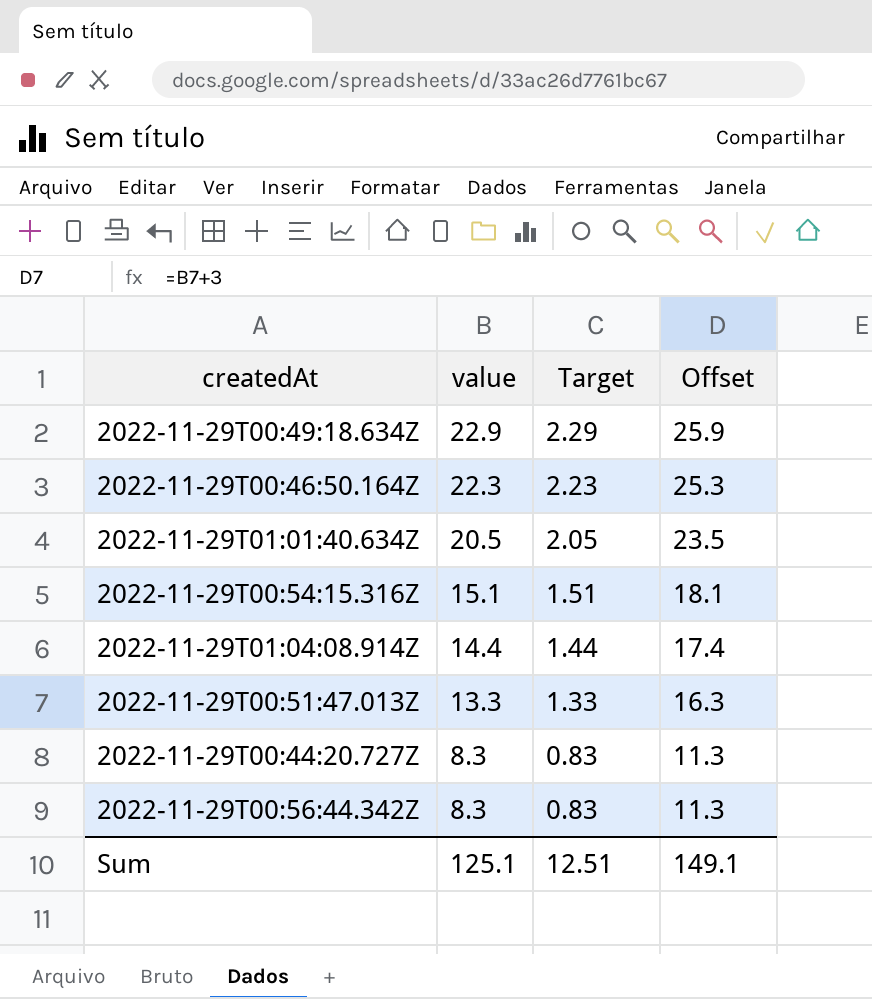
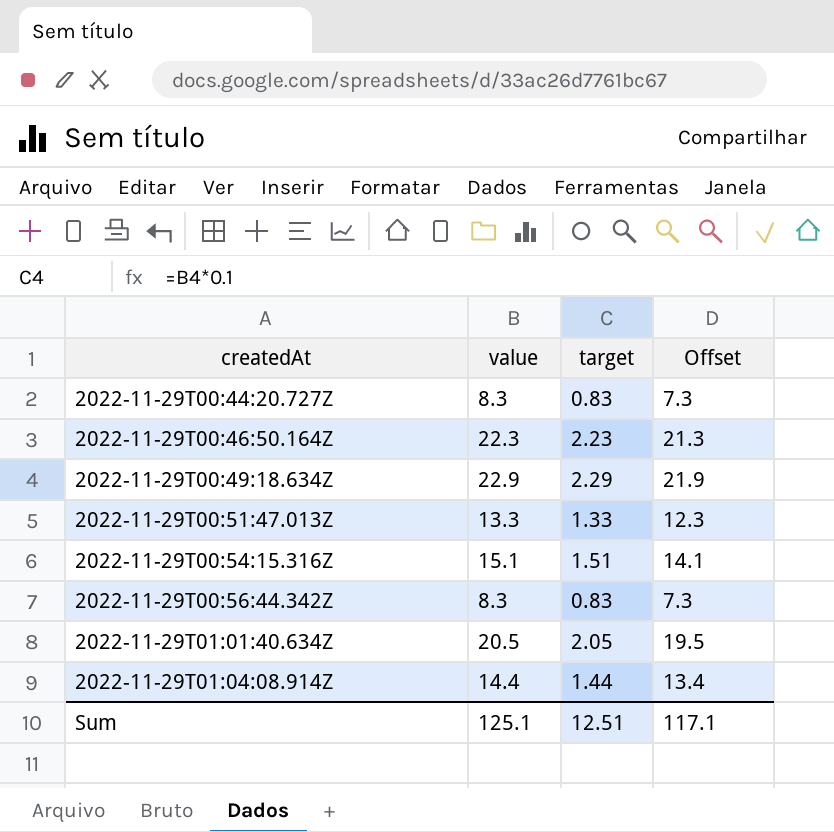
row order: value descending -> createdAt ascending
column name: Target -> target
column Offset | formula: [value] + 3 -> [value] - 1
Sum | Offset: 149.1 -> 117.1

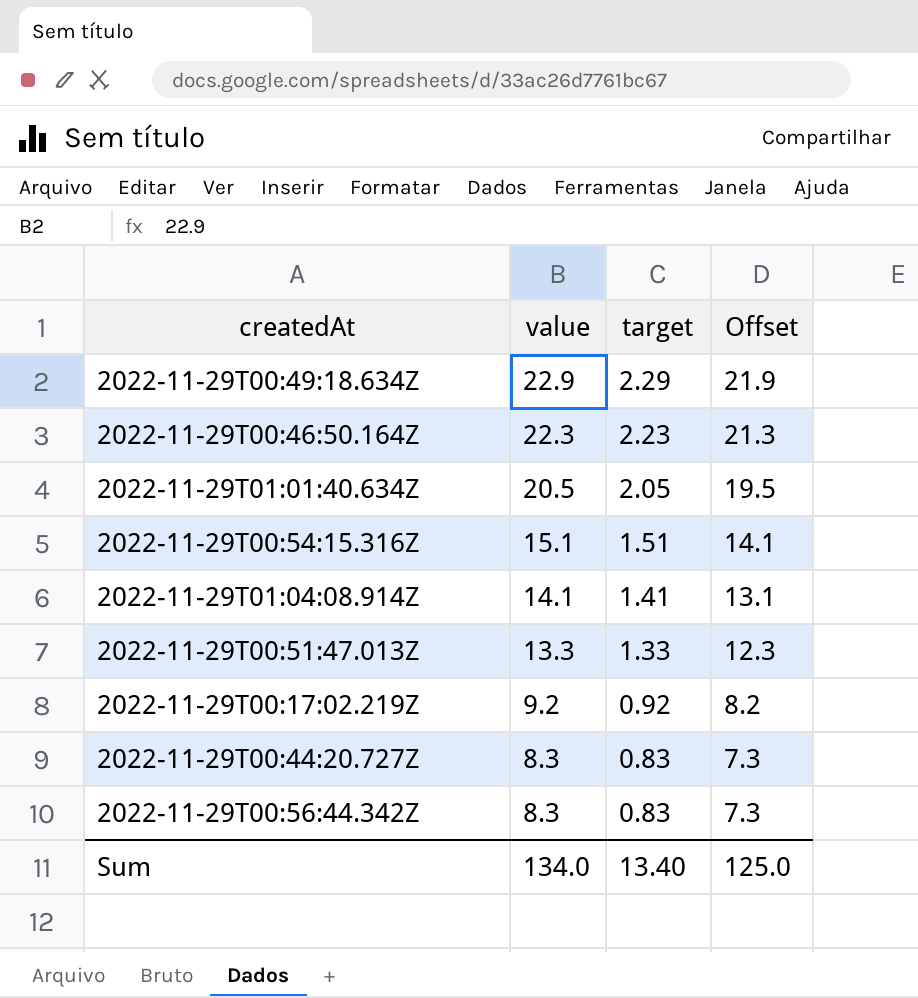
row order: createdAt ascending -> value descending
2022-11-29T01:04:08.914Z | value: 14.4 -> 14.1
2022-11-29T01:04:08.914Z | target: 1.44 -> 1.41
2022-11-29T01:04:08.914Z | Offset: 13.4 -> 13.1
row 2022-11-29T00:17:02.219Z: none -> 9.2 | 0.92 | 8.2
Sum | value: 125.1 -> 134.0
Sum | target: 12.51 -> 13.40
Sum | Offset: 117.1 -> 125.0

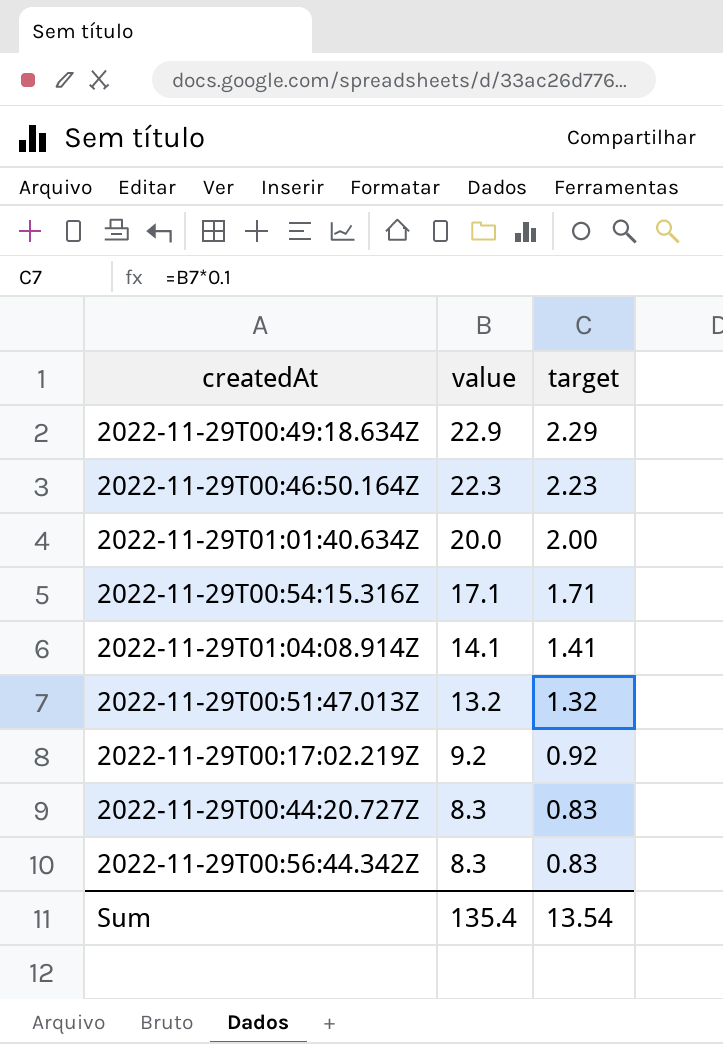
column Offset | formula: [value] - 1 -> none
2022-11-29T01:01:40.634Z | value: 20.5 -> 20.0
2022-11-29T01:01:40.634Z | target: 2.05 -> 2.00
2022-11-29T00:54:15.316Z | value: 15.1 -> 17.1
2022-11-29T00:54:15.316Z | target: 1.51 -> 1.71
2022-11-29T00:51:47.013Z | value: 13.3 -> 13.2
2022-11-29T00:51:47.013Z | target: 1.33 -> 1.32
Sum | value: 134.0 -> 135.4
Sum | target: 13.40 -> 13.54

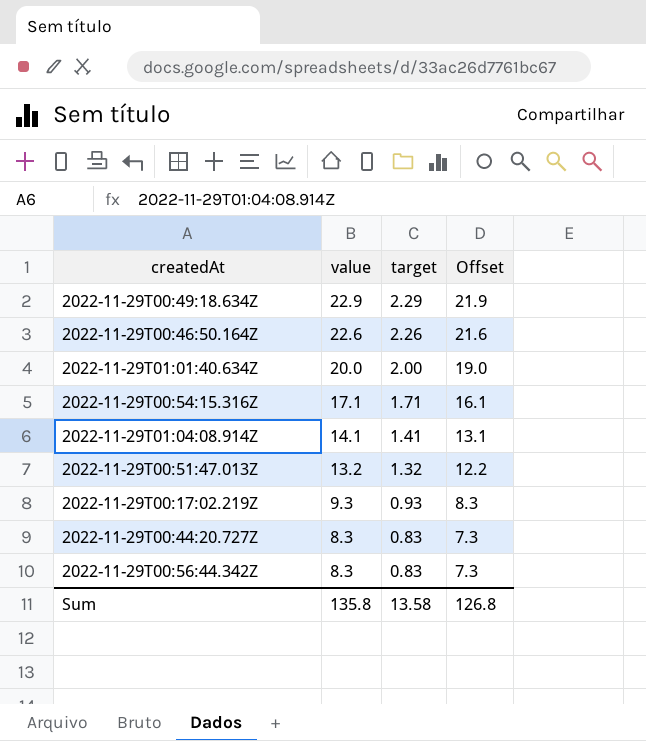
column Offset | formula: none -> [value] - 1
2022-11-29T00:46:50.164Z | value: 22.3 -> 22.6
2022-11-29T00:46:50.164Z | target: 2.23 -> 2.26
2022-11-29T00:17:02.219Z | value: 9.2 -> 9.3
2022-11-29T00:17:02.219Z | target: 0.92 -> 0.93
Sum | value: 135.4 -> 135.8
Sum | target: 13.54 -> 13.58

